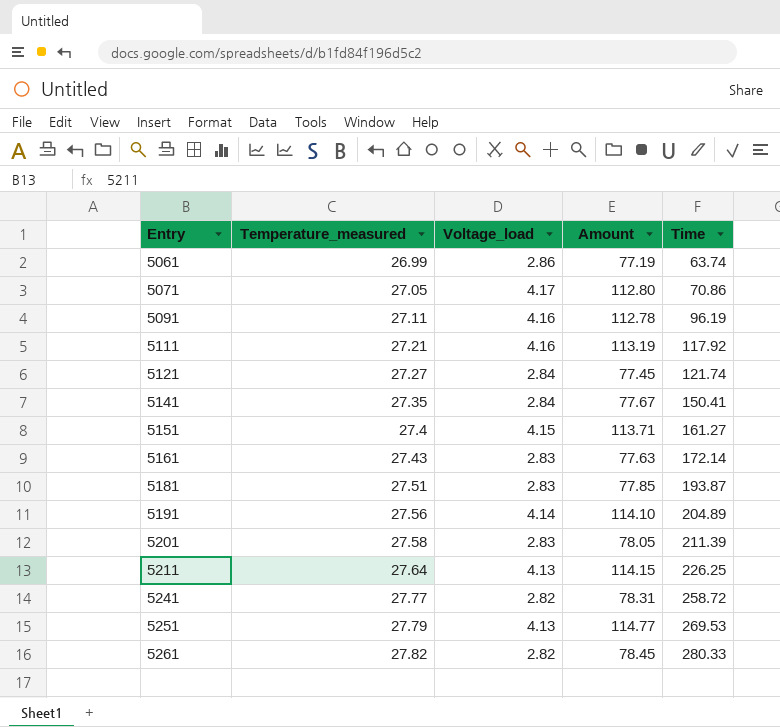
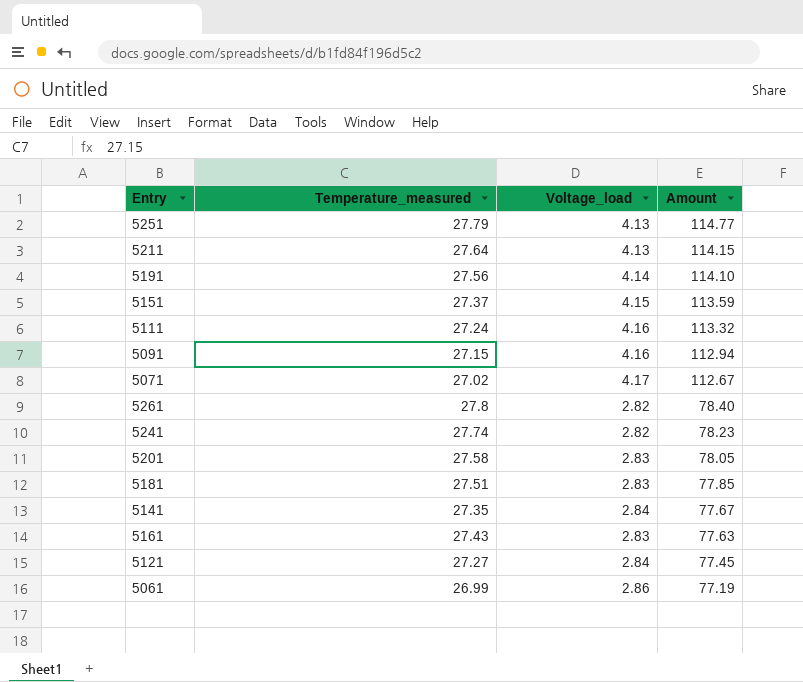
row order: Entry ascending -> Amount descending
column Time | position: 5 -> none
5151 | Temperature_measured: 27.4 -> 27.37
5151 | Amount: 113.71 -> 113.59
5111 | Temperature_measured: 27.21 -> 27.24
5111 | Amount: 113.19 -> 113.32
5091 | Temperature_measured: 27.11 -> 27.15
5091 | Amount: 112.78 -> 112.94
5071 | Temperature_measured: 27.05 -> 27.02
5071 | Amount: 112.80 -> 112.67
5261 | Temperature_measured: 27.82 -> 27.8
5261 | Amount: 78.45 -> 78.40
5241 | Temperature_measured: 27.77 -> 27.74
5241 | Amount: 78.31 -> 78.23

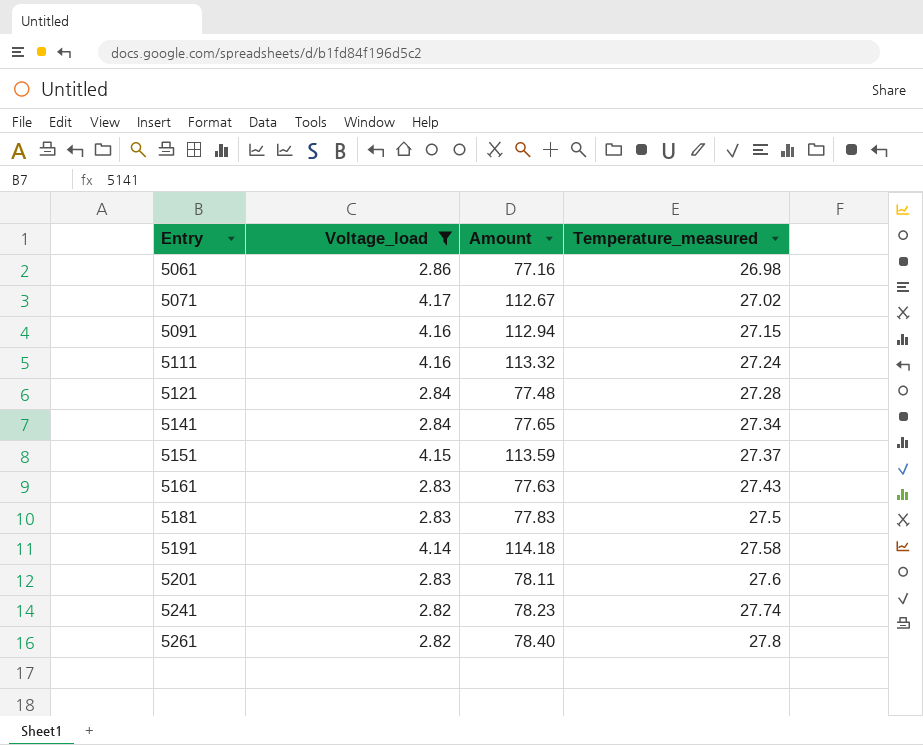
filter: none -> Voltage_load != 4.13
row order: Amount descending -> Entry ascending
column Temperature_measured | position: 2 -> 4
5061 | Amount: 77.19 -> 77.16
5061 | Temperature_measured: 26.99 -> 26.98
5121 | Amount: 77.45 -> 77.48
5121 | Temperature_measured: 27.27 -> 27.28
5141 | Amount: 77.67 -> 77.65
5141 | Temperature_measured: 27.35 -> 27.34
5181 | Amount: 77.85 -> 77.83
5181 | Temperature_measured: 27.51 -> 27.5
5191 | Amount: 114.10 -> 114.18
5191 | Temperature_measured: 27.56 -> 27.58
5201 | Amount: 78.05 -> 78.11
5201 | Temperature_measured: 27.58 -> 27.6

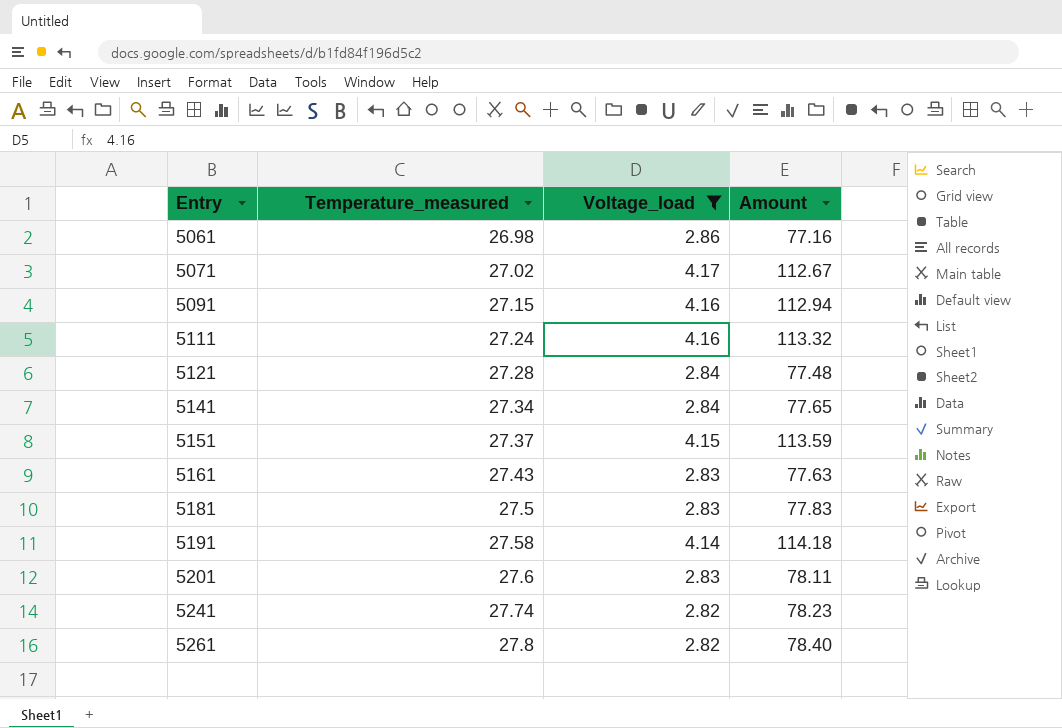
column Temperature_measured | position: 4 -> 2

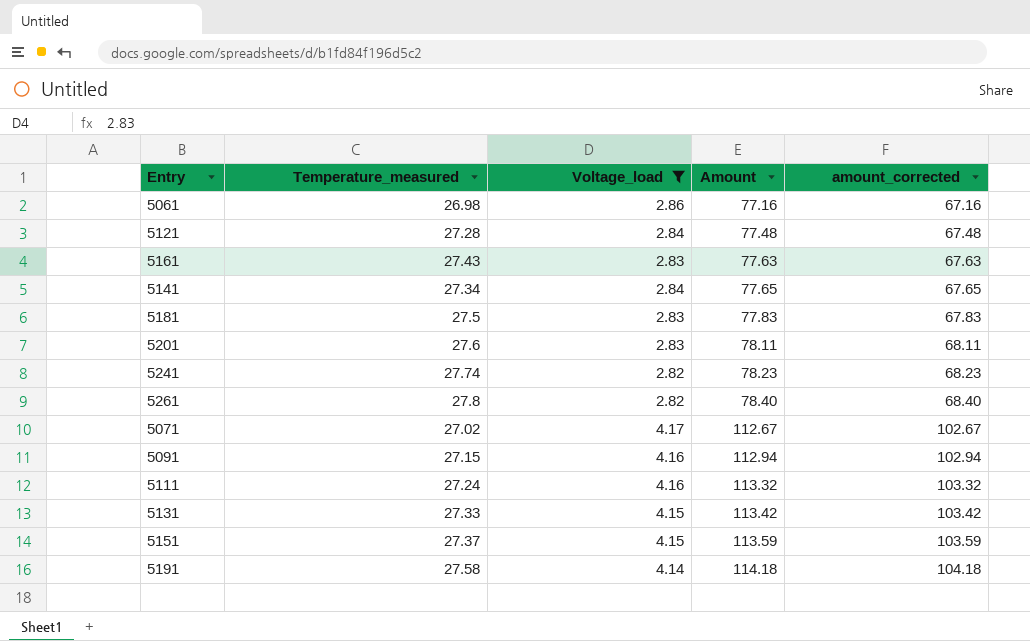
row order: Entry ascending -> Amount ascending
column amount_corrected | formula: none -> [Amount] - 10
row 5131: none -> 27.33 | 4.15 | 113.42 | 103.42

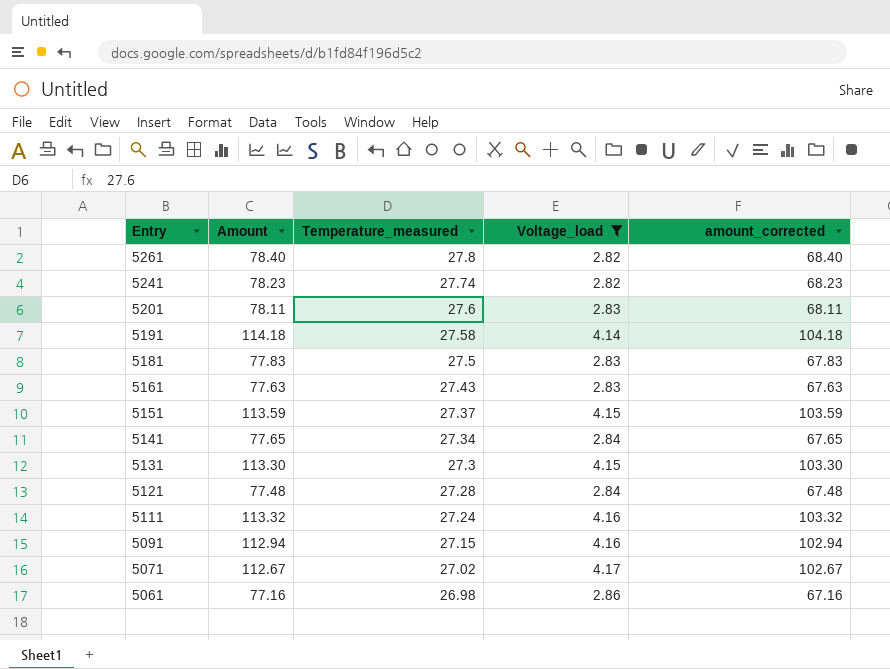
row order: Amount ascending -> Entry descending
column Amount | position: 4 -> 2
5131 | Amount: 113.42 -> 113.30
5131 | Temperature_measured: 27.33 -> 27.3
5131 | amount_corrected: 103.42 -> 103.30

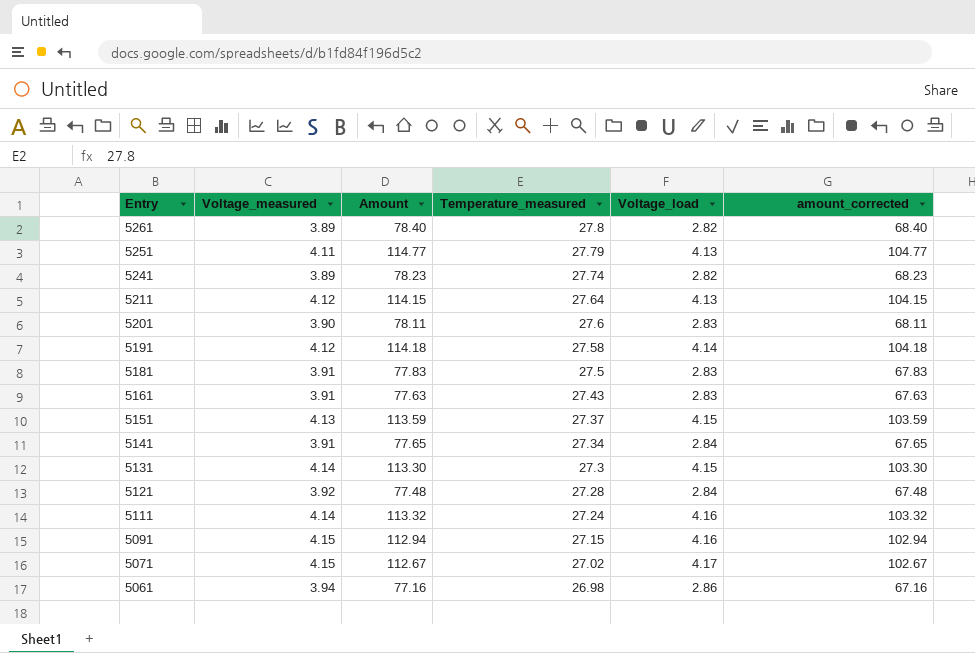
filter: Voltage_load != 4.13 -> none
column Voltage_measured | position: none -> 2

